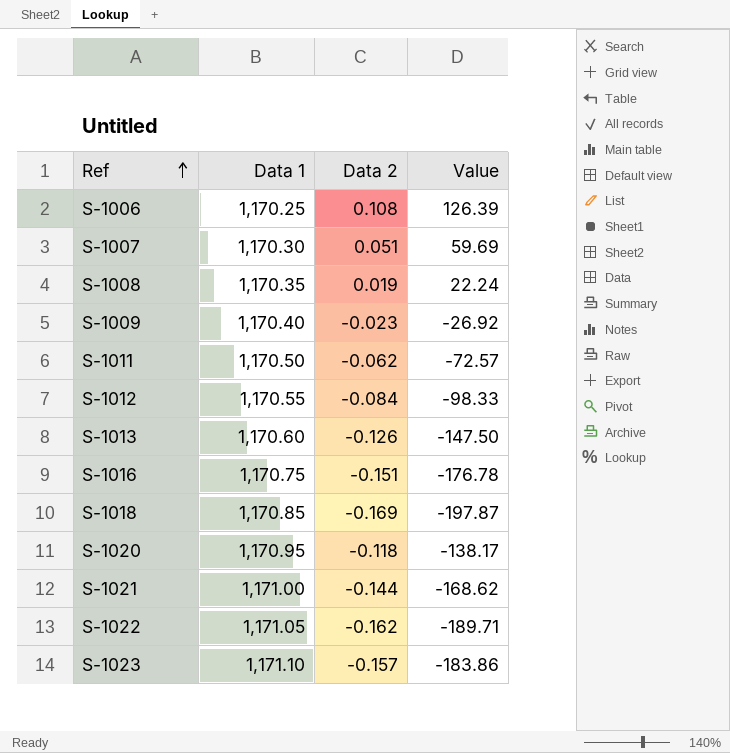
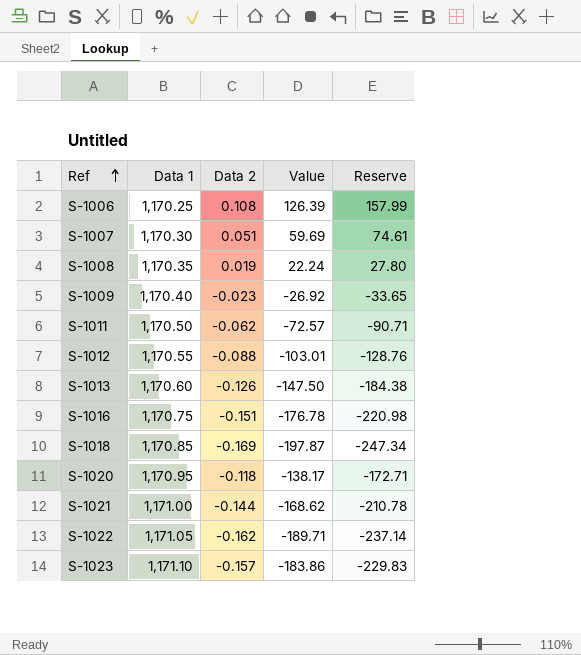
column Reserve | formula: none -> [Value] * 1.25
S-1012 | Data 2: -0.084 -> -0.088
S-1012 | Value: -98.33 -> -103.01

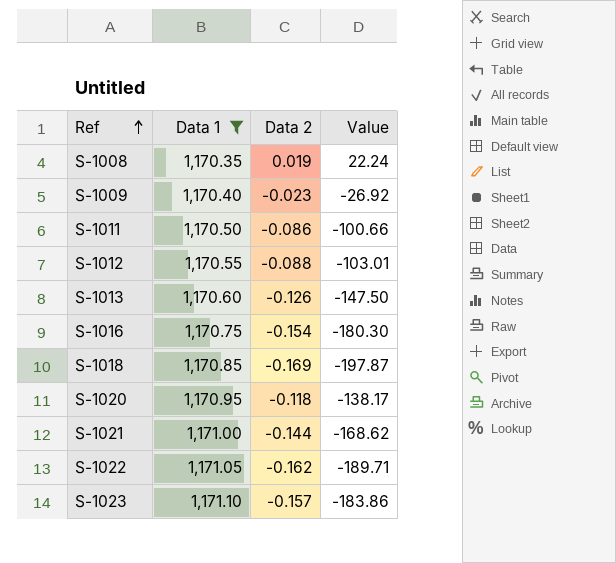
filter: none -> Data 1 >= 1,170.35
column Reserve | formula: [Value] * 1.25 -> none
S-1011 | Data 2: -0.062 -> -0.086
S-1011 | Value: -72.57 -> -100.66
S-1016 | Data 2: -0.151 -> -0.154
S-1016 | Value: -176.78 -> -180.30

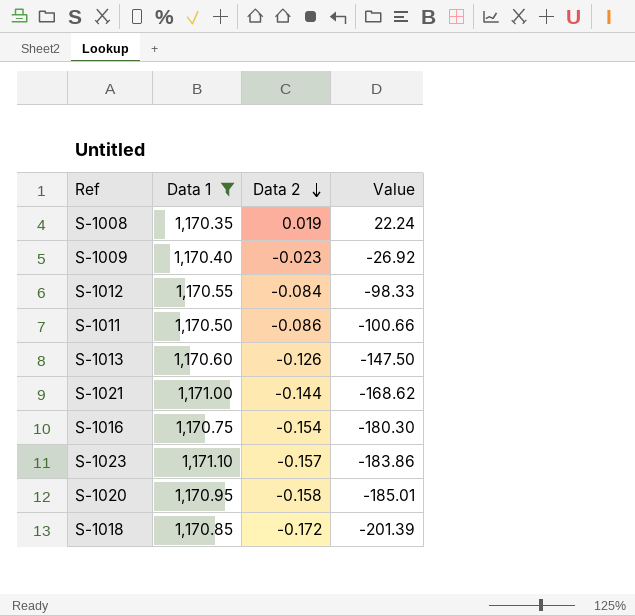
row order: Ref ascending -> Data 2 descending
row S-1022: 1,171.05 | -0.162 | -189.71 -> none
S-1012 | Data 2: -0.088 -> -0.084
S-1012 | Value: -103.01 -> -98.33
S-1020 | Data 2: -0.118 -> -0.158
S-1020 | Value: -138.17 -> -185.01
S-1018 | Data 2: -0.169 -> -0.172
S-1018 | Value: -197.87 -> -201.39

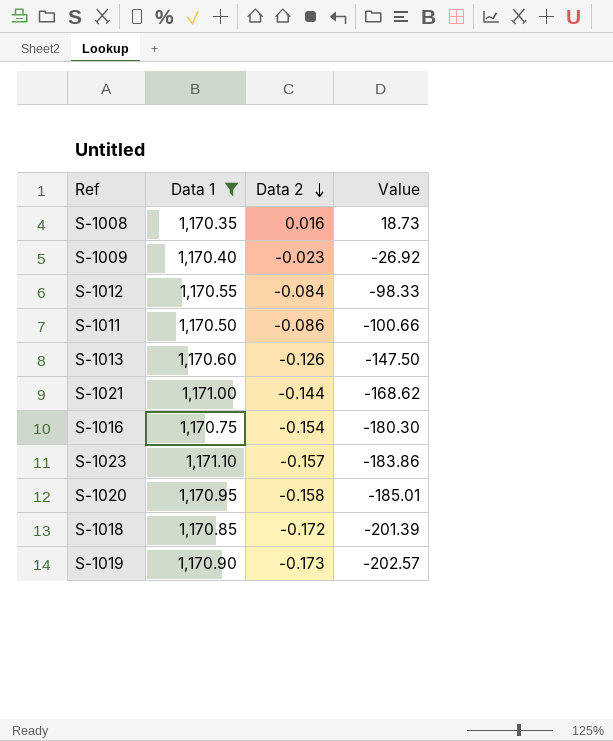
S-1008 | Data 2: 0.019 -> 0.016
S-1008 | Value: 22.24 -> 18.73
row S-1019: none -> 1,170.90 | -0.173 | -202.57

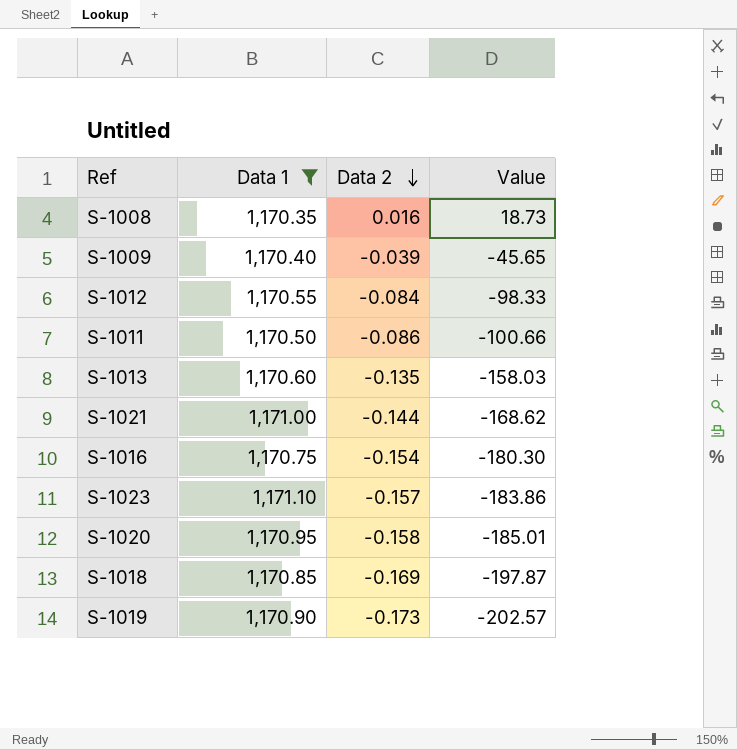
S-1009 | Data 2: -0.023 -> -0.039
S-1009 | Value: -26.92 -> -45.65
S-1013 | Data 2: -0.126 -> -0.135
S-1013 | Value: -147.50 -> -158.03
S-1018 | Data 2: -0.172 -> -0.169
S-1018 | Value: -201.39 -> -197.87

